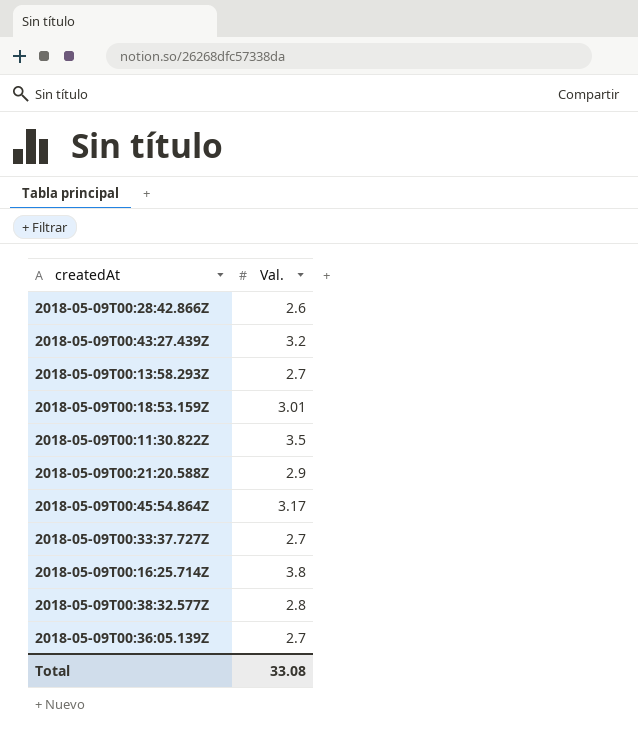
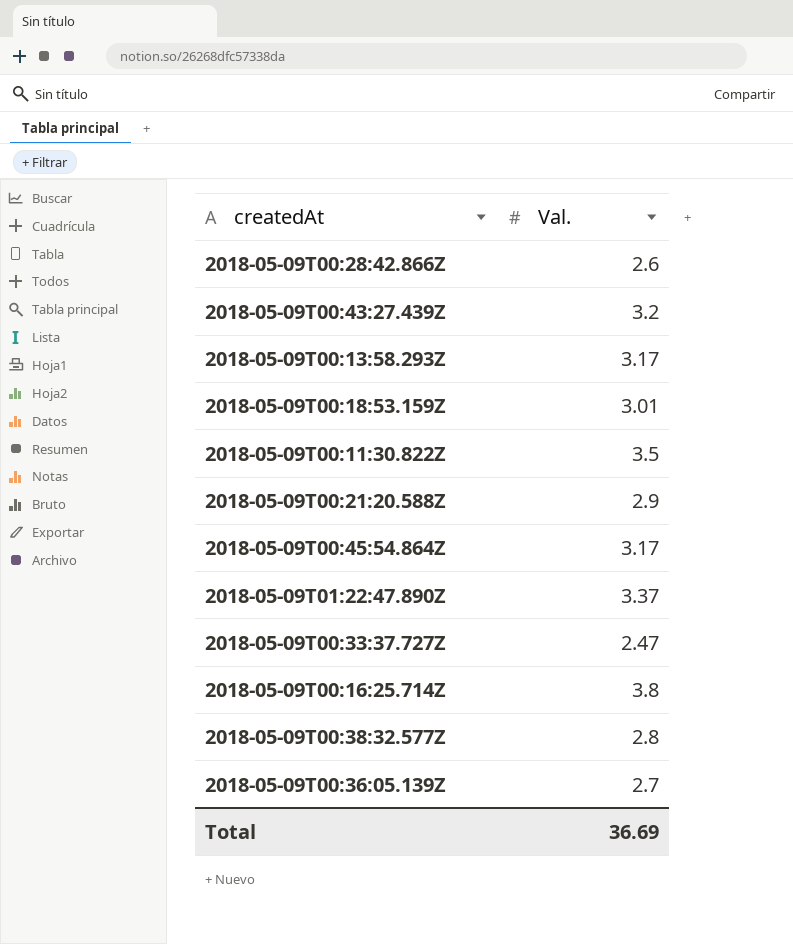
2018-05-09T00:13:58.293Z | Val.: 2.7 -> 3.17
row 2018-05-09T01:22:47.890Z: none -> 3.37
2018-05-09T00:33:37.727Z | Val.: 2.7 -> 2.47
Total | Val.: 33.08 -> 36.69

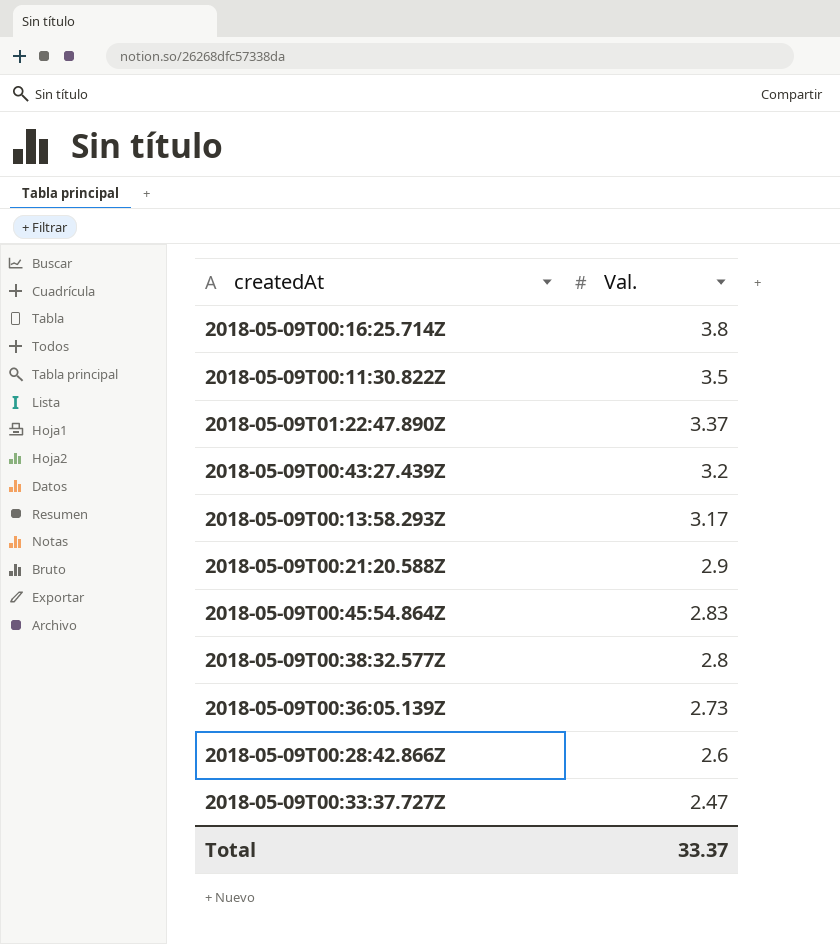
row order: none -> Val. descending
row 2018-05-09T00:18:53.159Z: 3.01 -> none
2018-05-09T00:45:54.864Z | Val.: 3.17 -> 2.83
2018-05-09T00:36:05.139Z | Val.: 2.7 -> 2.73
Total | Val.: 36.69 -> 33.37

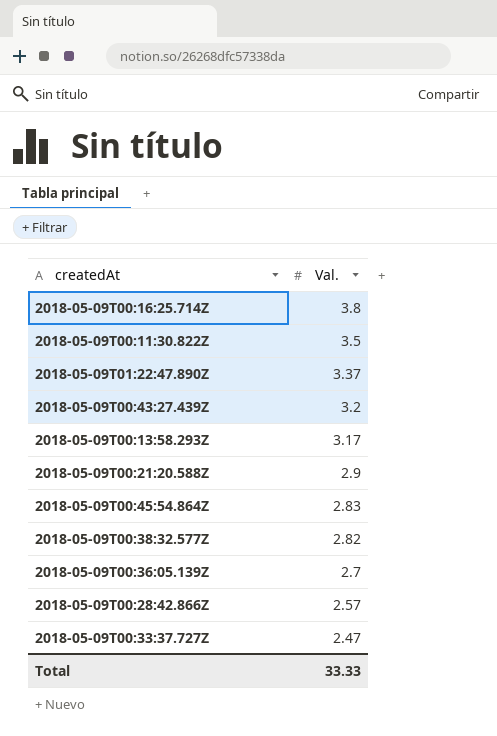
2018-05-09T00:38:32.577Z | Val.: 2.8 -> 2.82
2018-05-09T00:36:05.139Z | Val.: 2.73 -> 2.7
2018-05-09T00:28:42.866Z | Val.: 2.6 -> 2.57
Total | Val.: 33.37 -> 33.33

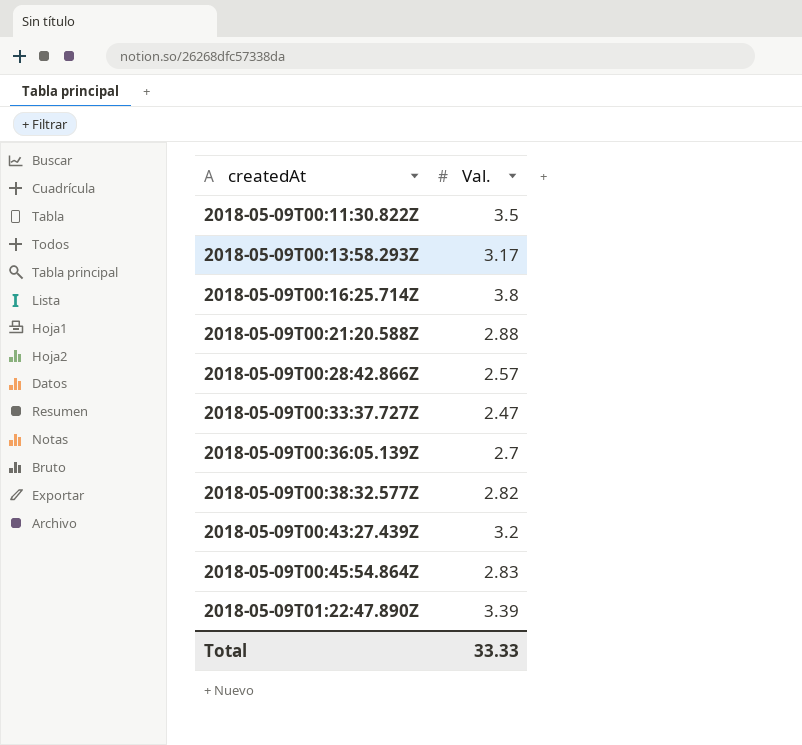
row order: Val. descending -> createdAt ascending
2018-05-09T00:21:20.588Z | Val.: 2.9 -> 2.88
2018-05-09T01:22:47.890Z | Val.: 3.37 -> 3.39

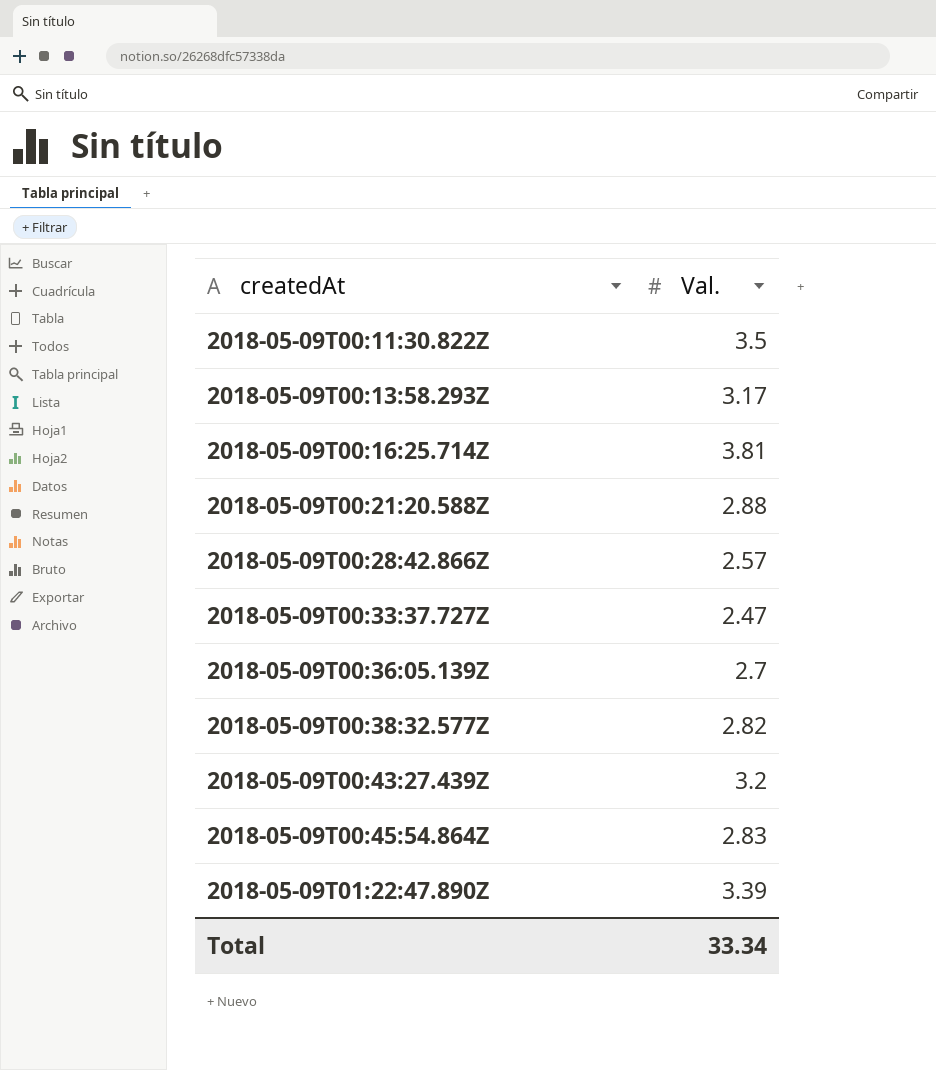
2018-05-09T00:16:25.714Z | Val.: 3.8 -> 3.81
Total | Val.: 33.33 -> 33.34

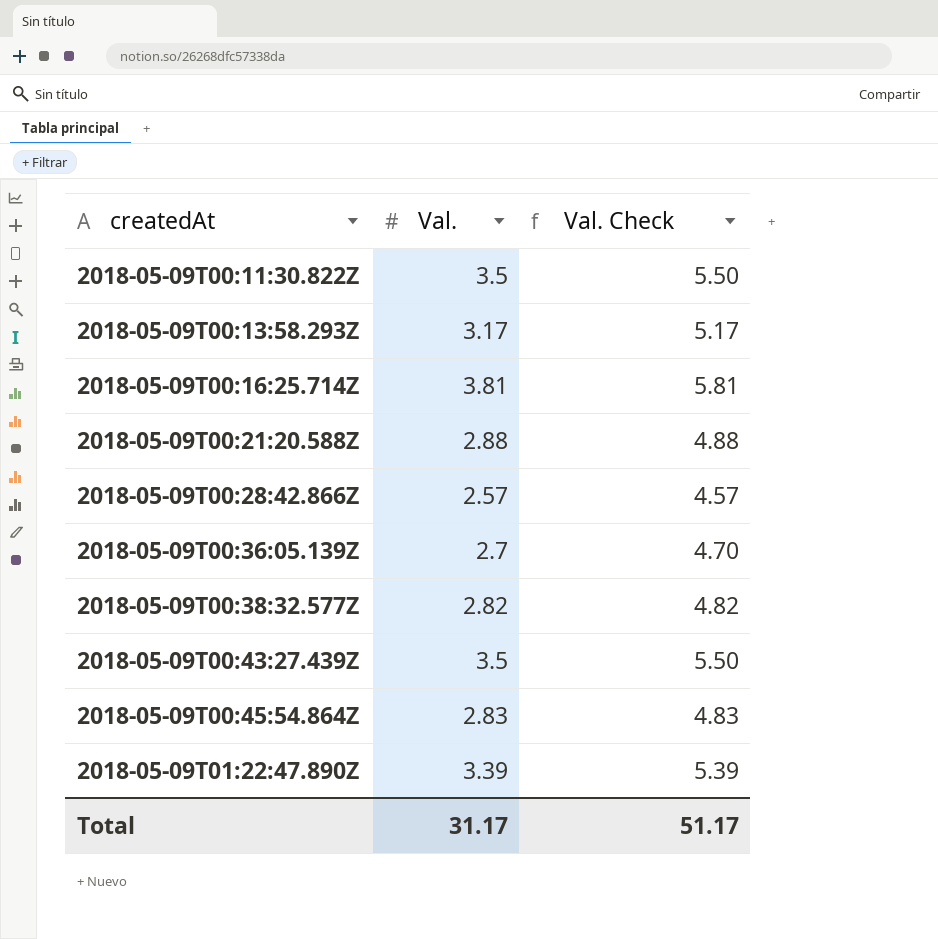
column Val. Check | formula: none -> [Val.] + 2
row 2018-05-09T00:33:37.727Z: 2.47 -> none
2018-05-09T00:43:27.439Z | Val.: 3.2 -> 3.5
Total | Val.: 33.34 -> 31.17

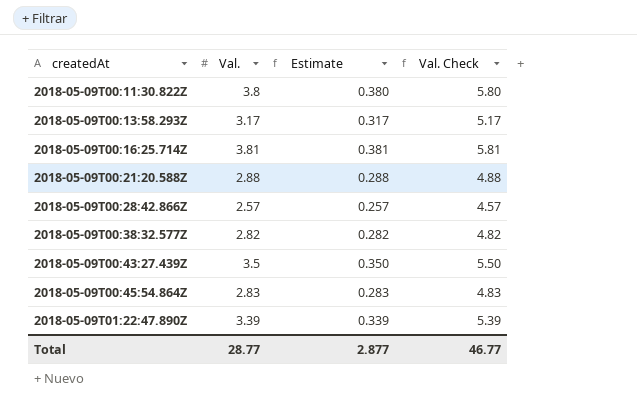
column Estimate | formula: none -> [Val.] * 0.1
row 2018-05-09T00:36:05.139Z: 2.7 | 4.70 -> none
2018-05-09T00:11:30.822Z | Val.: 3.5 -> 3.8
2018-05-09T00:11:30.822Z | Val. Check: 5.50 -> 5.80
Total | Val.: 31.17 -> 28.77
Total | Val. Check: 51.17 -> 46.77

